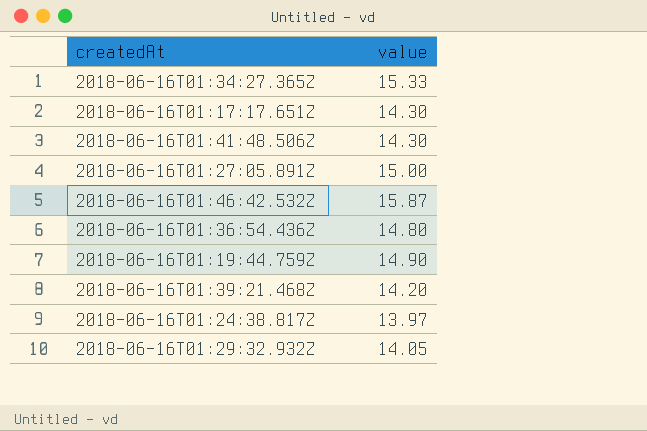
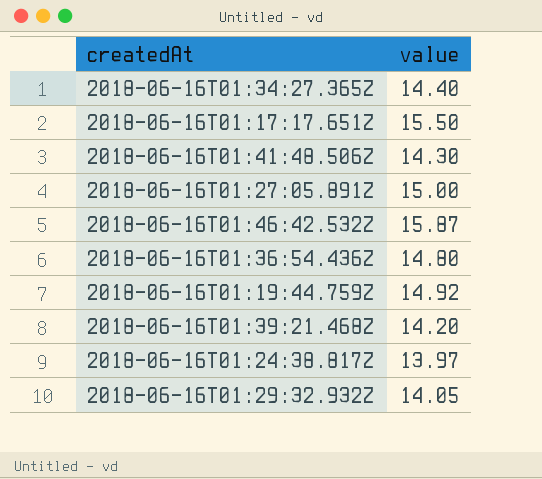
2018-06-16T01:34:27.365Z | value: 15.33 -> 14.40
2018-06-16T01:17:17.651Z | value: 14.30 -> 15.50
2018-06-16T01:19:44.759Z | value: 14.90 -> 14.92

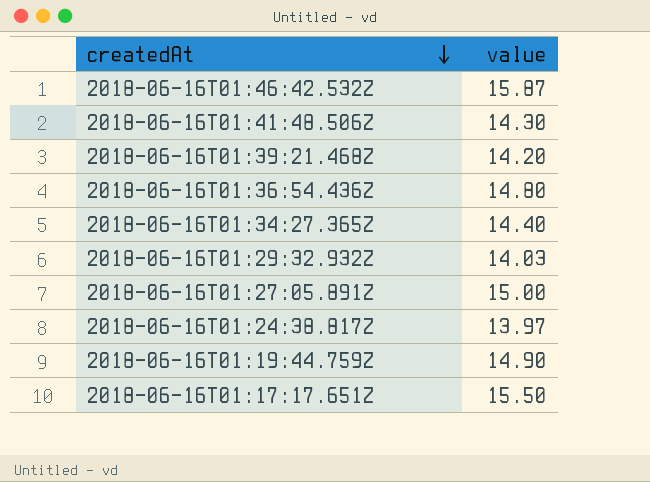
row order: none -> createdAt descending
2018-06-16T01:29:32.932Z | value: 14.05 -> 14.03
2018-06-16T01:19:44.759Z | value: 14.92 -> 14.90

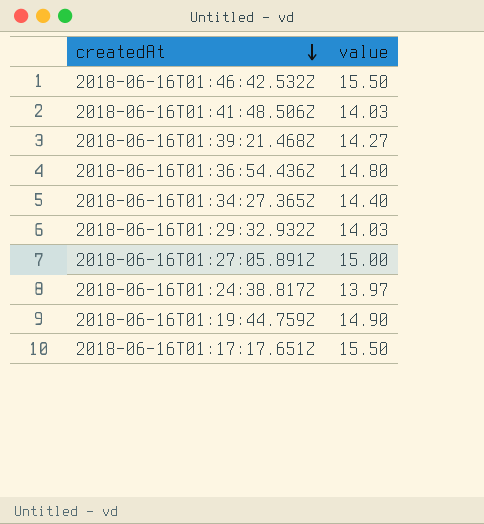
2018-06-16T01:46:42.532Z | value: 15.87 -> 15.50
2018-06-16T01:41:48.506Z | value: 14.30 -> 14.03
2018-06-16T01:39:21.468Z | value: 14.20 -> 14.27

